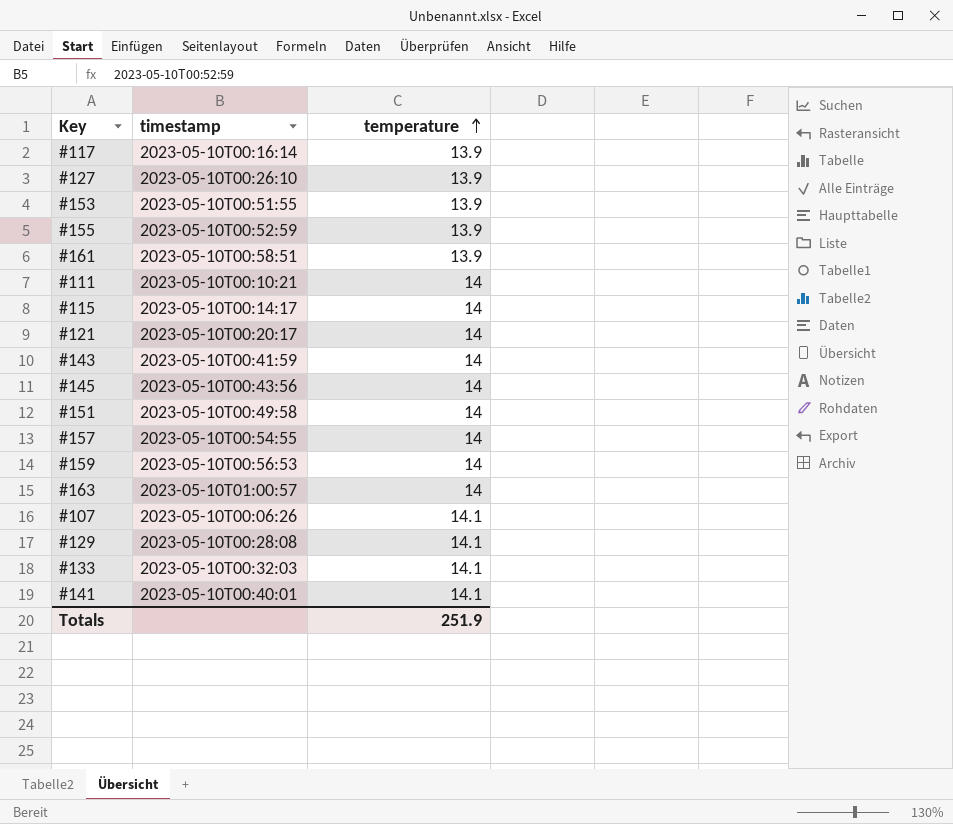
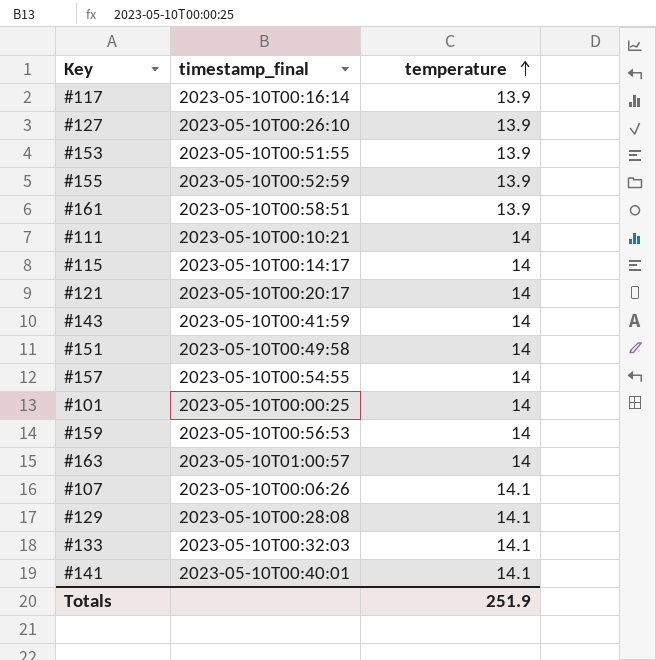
column name: timestamp -> timestamp_final
row #145: 2023-05-10T00:43:56 | 14 -> none
row #101: none -> 2023-05-10T00:00:25 | 14

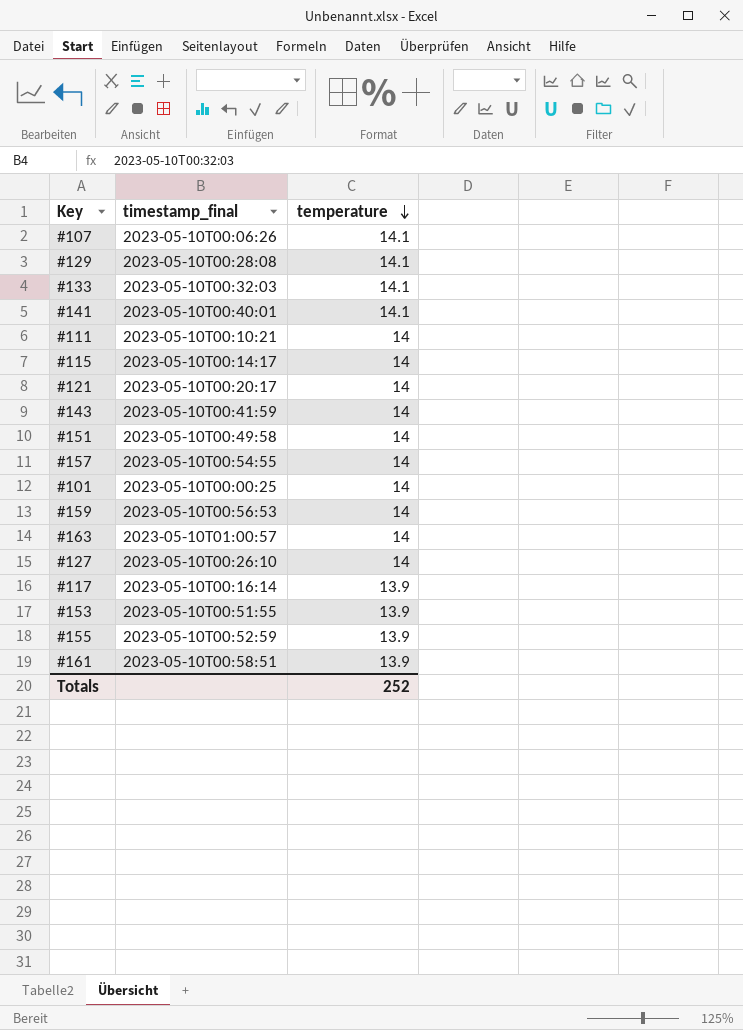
row order: temperature ascending -> temperature descending
#127 | temperature: 13.9 -> 14
Totals | temperature: 251.9 -> 252

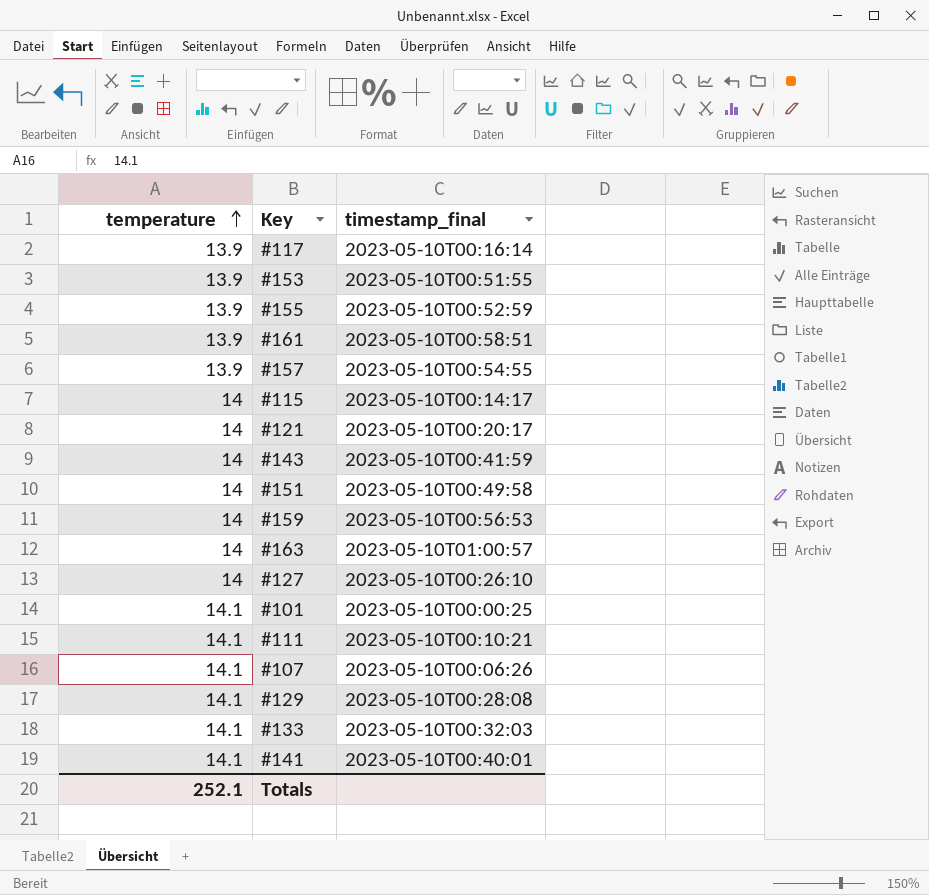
row order: temperature descending -> temperature ascending
column temperature | position: 3 -> 1
#157 | temperature: 14 -> 13.9
#101 | temperature: 14 -> 14.1
#111 | temperature: 14 -> 14.1
Totals | temperature: 252 -> 252.1

